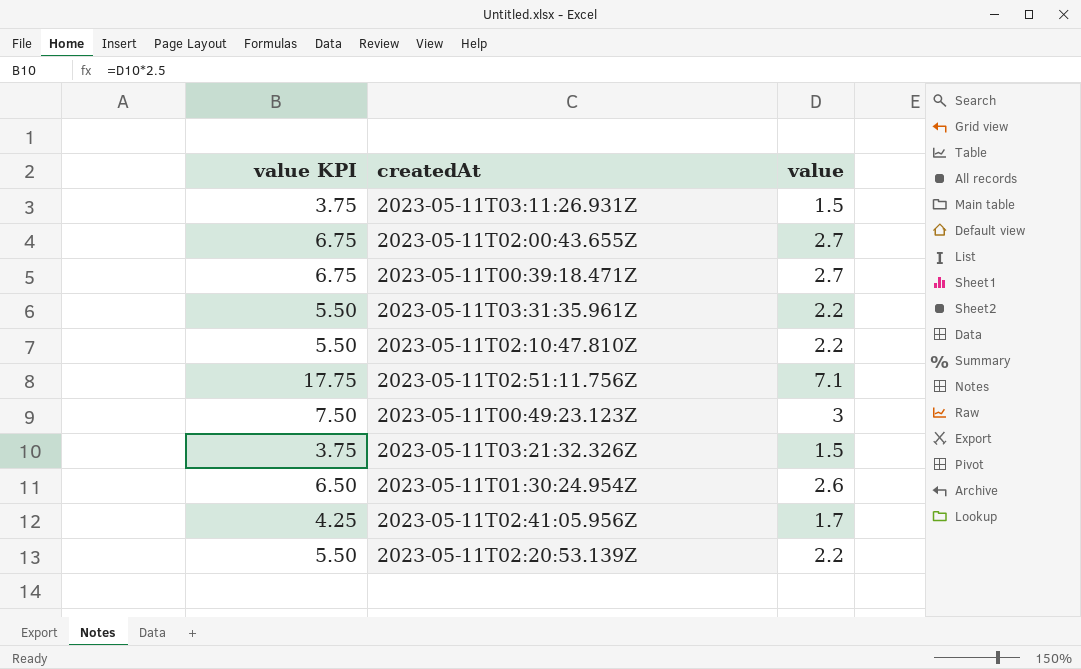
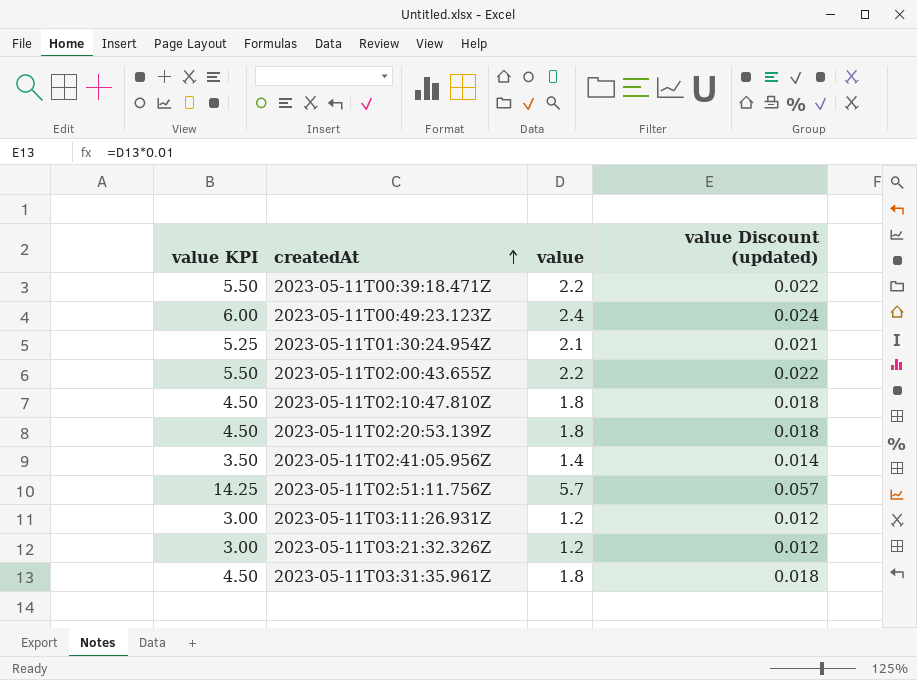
row order: none -> createdAt ascending
column value Discount (updated) | formula: none -> [value] * 0.01
2023-05-11T00:39:18.471Z | value KPI: 6.75 -> 5.50
2023-05-11T00:39:18.471Z | value: 2.7 -> 2.2
2023-05-11T00:49:23.123Z | value KPI: 7.50 -> 6.00
2023-05-11T00:49:23.123Z | value: 3 -> 2.4
2023-05-11T01:30:24.954Z | value KPI: 6.50 -> 5.25
2023-05-11T01:30:24.954Z | value: 2.6 -> 2.1
2023-05-11T02:00:43.655Z | value KPI: 6.75 -> 5.50
2023-05-11T02:00:43.655Z | value: 2.7 -> 2.2
2023-05-11T02:10:47.810Z | value KPI: 5.50 -> 4.50
2023-05-11T02:10:47.810Z | value: 2.2 -> 1.8
2023-05-11T02:20:53.139Z | value KPI: 5.50 -> 4.50
2023-05-11T02:20:53.139Z | value: 2.2 -> 1.8
2023-05-11T02:41:05.956Z | value KPI: 4.25 -> 3.50
2023-05-11T02:41:05.956Z | value: 1.7 -> 1.4
2023-05-11T02:51:11.756Z | value KPI: 17.75 -> 14.25
2023-05-11T02:51:11.756Z | value: 7.1 -> 5.7
2023-05-11T03:11:26.931Z | value KPI: 3.75 -> 3.00
2023-05-11T03:11:26.931Z | value: 1.5 -> 1.2
2023-05-11T03:21:32.326Z | value KPI: 3.75 -> 3.00
2023-05-11T03:21:32.326Z | value: 1.5 -> 1.2
2023-05-11T03:31:35.961Z | value KPI: 5.50 -> 4.50
2023-05-11T03:31:35.961Z | value: 2.2 -> 1.8

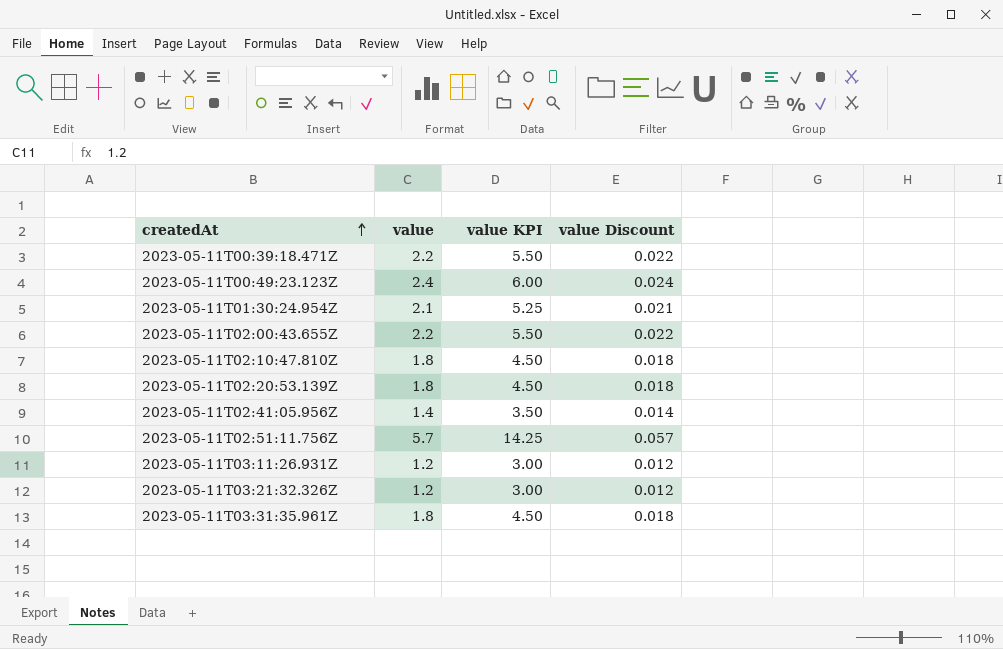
column value KPI | position: 1 -> 3
column name: value Discount (updated) -> value Discount

